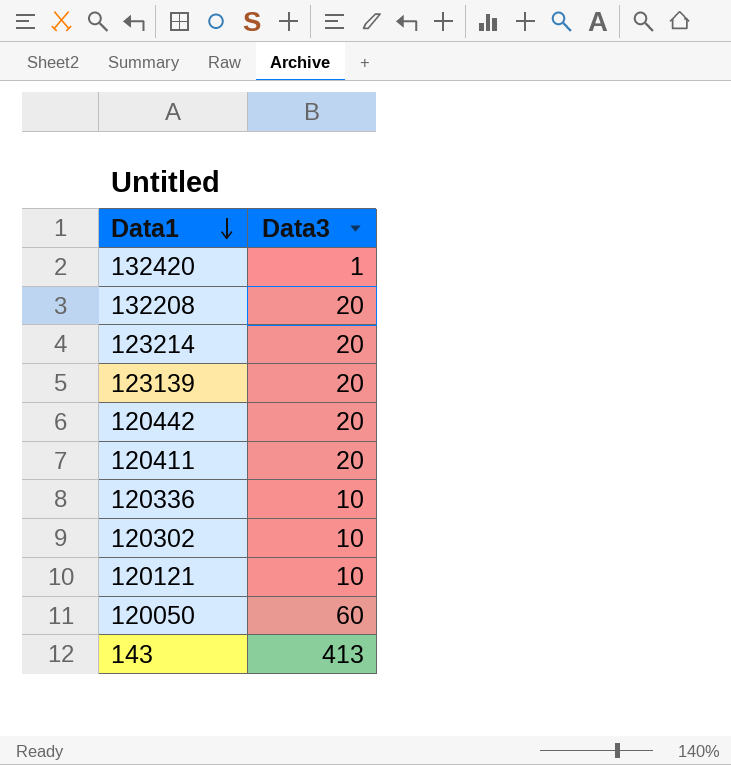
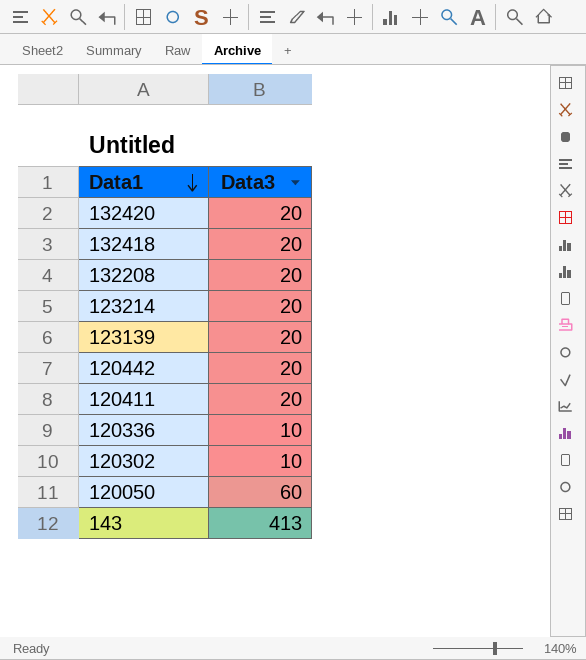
row 120121: 10 -> none
132420 | Data3: 1 -> 20
row 132418: none -> 20

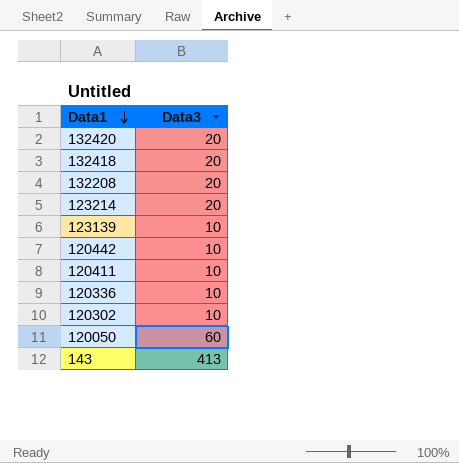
123139 | Data3: 20 -> 10
120442 | Data3: 20 -> 10
120411 | Data3: 20 -> 10

